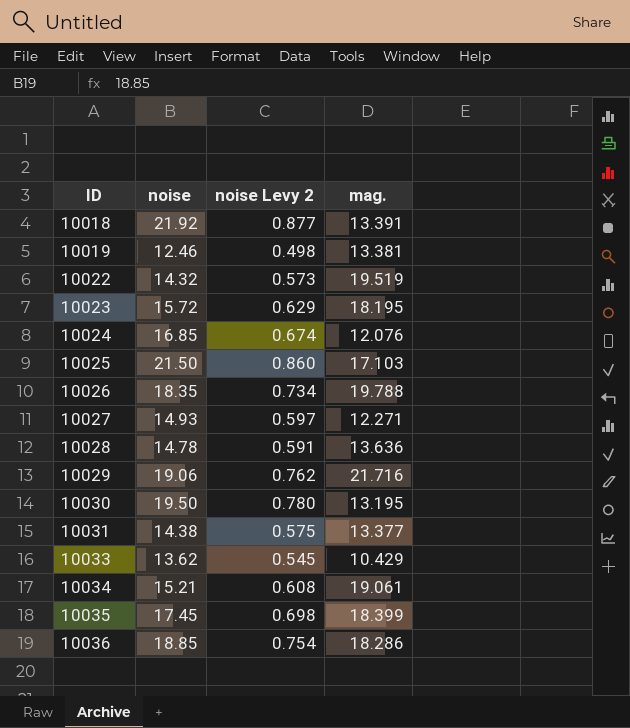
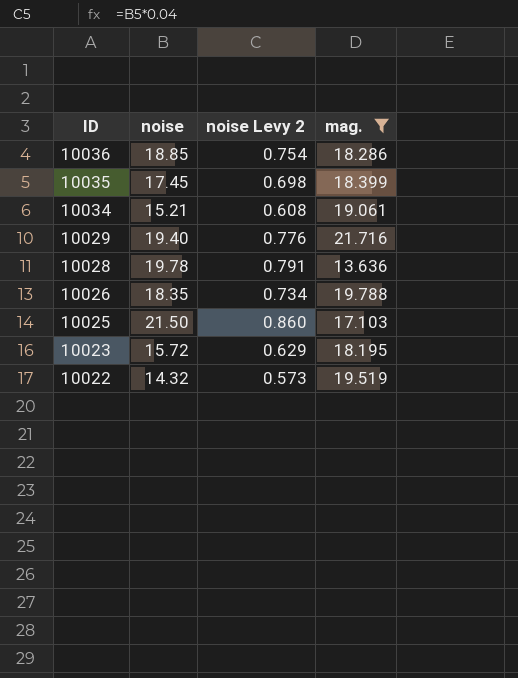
filter: none -> mag. >= 13.636
row order: ID ascending -> ID descending
10029 | noise: 19.06 -> 19.40
10029 | noise Levy 2: 0.762 -> 0.776
10028 | noise: 14.78 -> 19.78
10028 | noise Levy 2: 0.591 -> 0.791

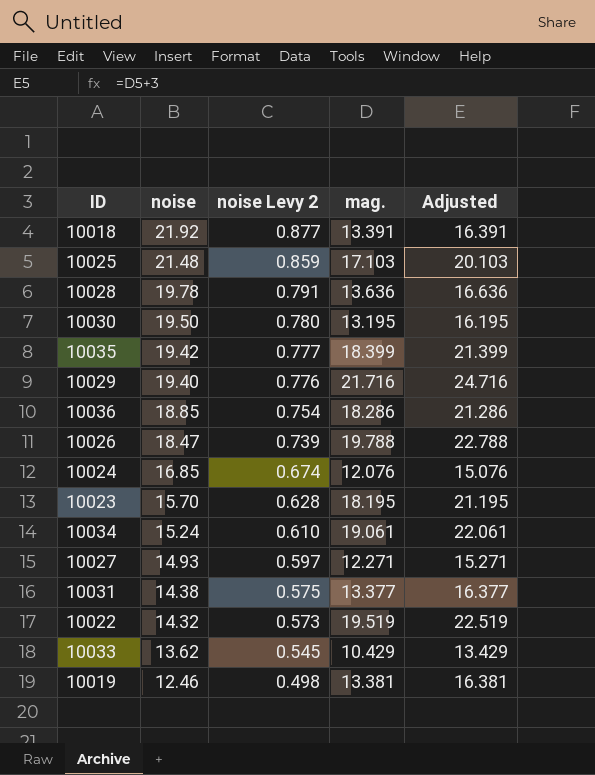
filter: mag. >= 13.636 -> none
row order: ID descending -> noise descending
column Adjusted | formula: none -> [mag.] + 3
10025 | noise: 21.50 -> 21.48
10025 | noise Levy 2: 0.860 -> 0.859
10035 | noise: 17.45 -> 19.42
10035 | noise Levy 2: 0.698 -> 0.777
10026 | noise: 18.35 -> 18.47
10026 | noise Levy 2: 0.734 -> 0.739
10023 | noise: 15.72 -> 15.70
10023 | noise Levy 2: 0.629 -> 0.628
10034 | noise: 15.21 -> 15.24
10034 | noise Levy 2: 0.608 -> 0.610

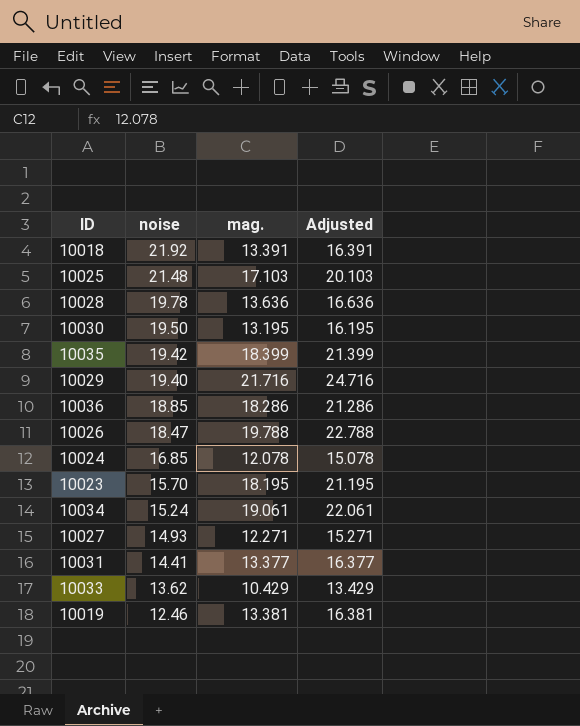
column noise Levy 2 | formula: [noise] * 0.04 -> none
row 10022: 14.32 | 0.573 | 19.519 | 22.519 -> none
10024 | mag.: 12.076 -> 12.078
10024 | Adjusted: 15.076 -> 15.078
10031 | noise: 14.38 -> 14.41

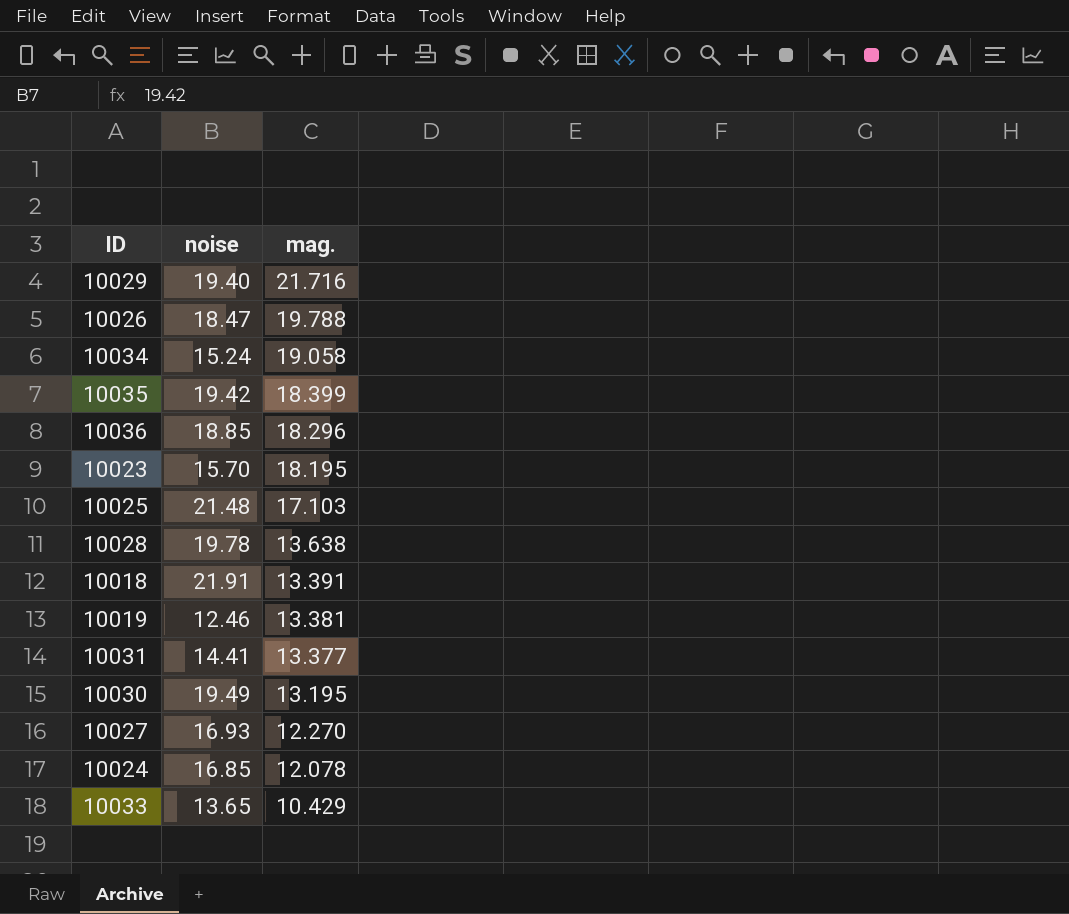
row order: noise descending -> mag. descending
column Adjusted | formula: [mag.] + 3 -> none
10034 | mag.: 19.061 -> 19.058
10036 | mag.: 18.286 -> 18.296
10028 | mag.: 13.636 -> 13.638
10018 | noise: 21.92 -> 21.91
10030 | noise: 19.50 -> 19.49
10027 | noise: 14.93 -> 16.93
10027 | mag.: 12.271 -> 12.270
10033 | noise: 13.62 -> 13.65

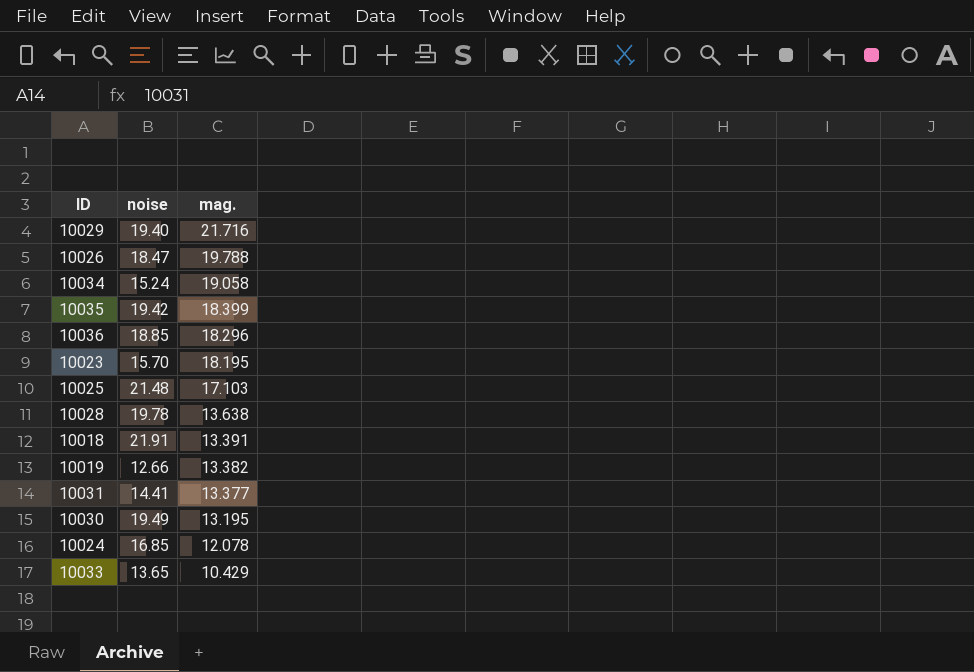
row 10027: 16.93 | 12.270 -> none
10019 | noise: 12.46 -> 12.66
10019 | mag.: 13.381 -> 13.382

